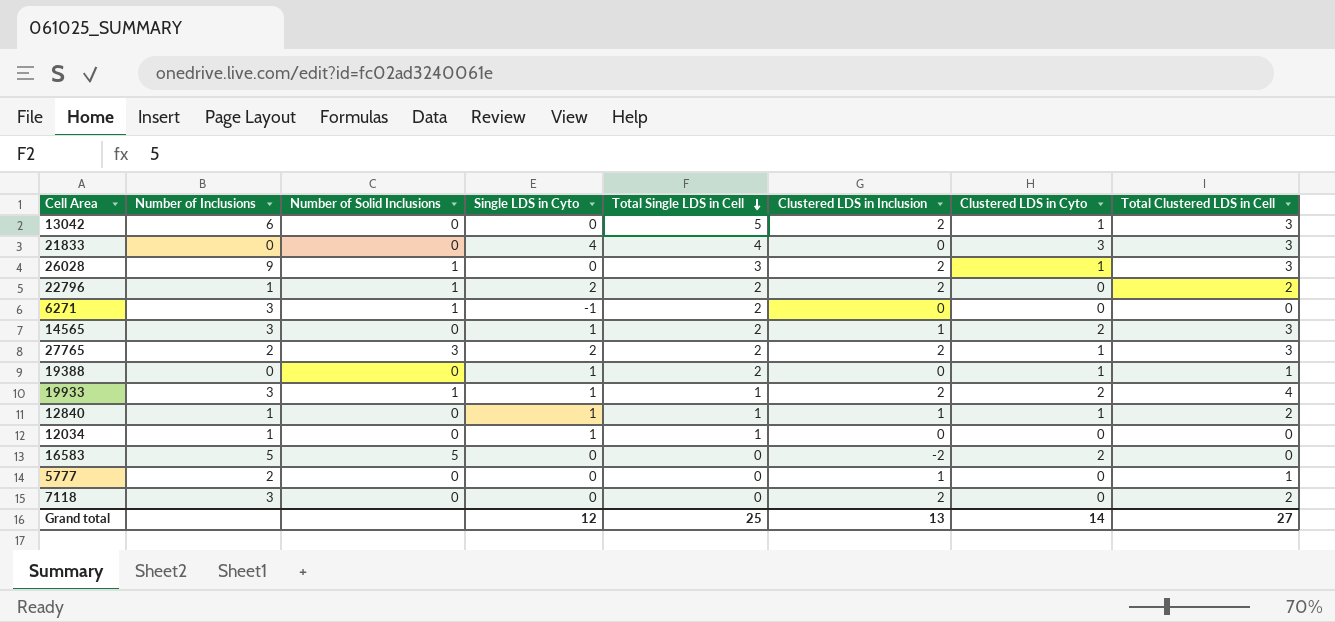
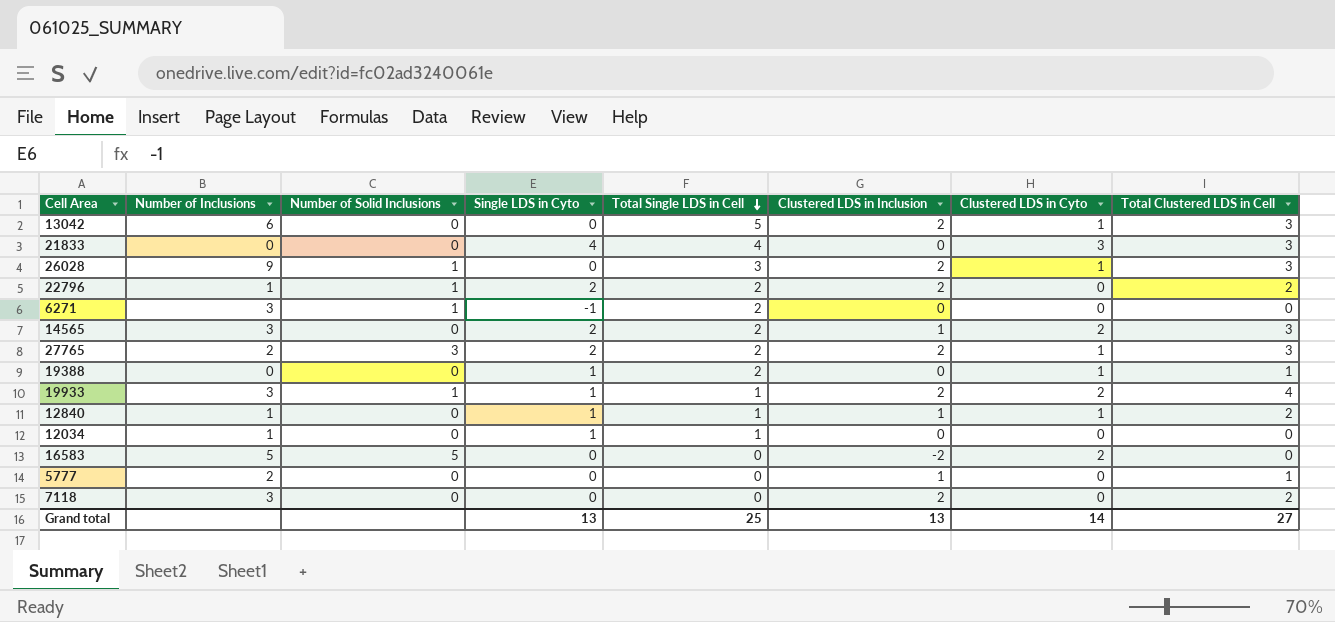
14565 | Single LDS in Cyto: 1 -> 2
Grand total | Single LDS in Cyto: 12 -> 13

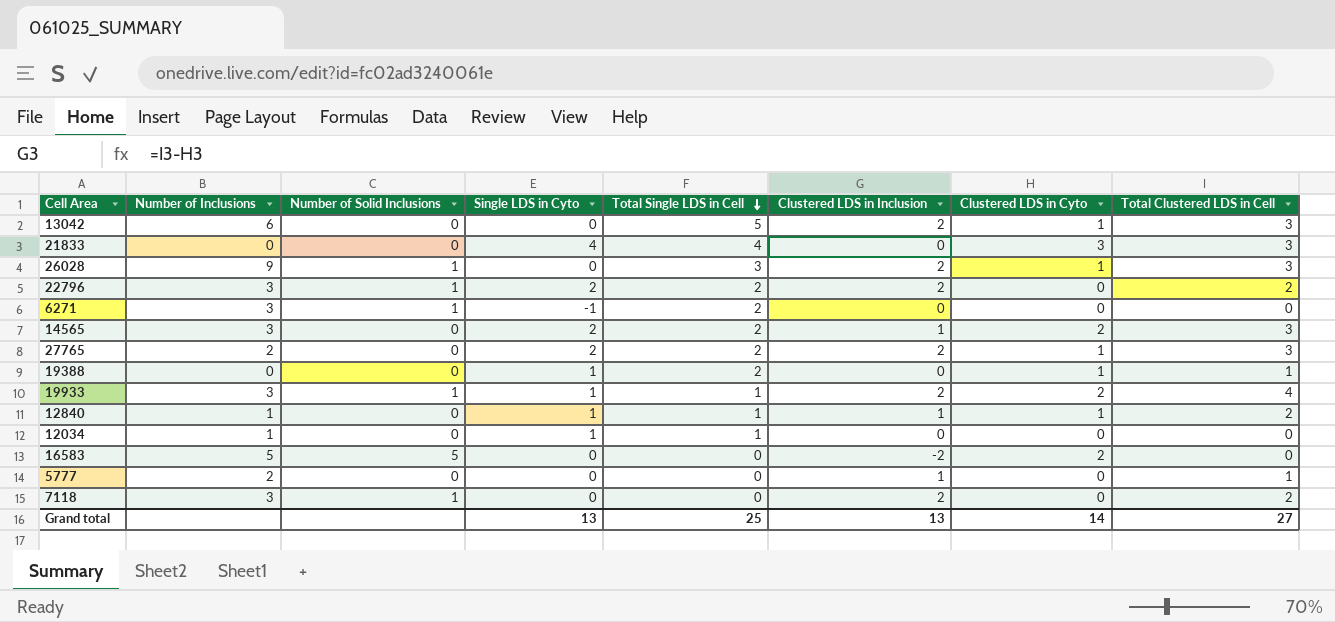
22796 | Number of Inclusions: 1 -> 3
27765 | Number of Solid Inclusions: 3 -> 0
7118 | Number of Solid Inclusions: 0 -> 1

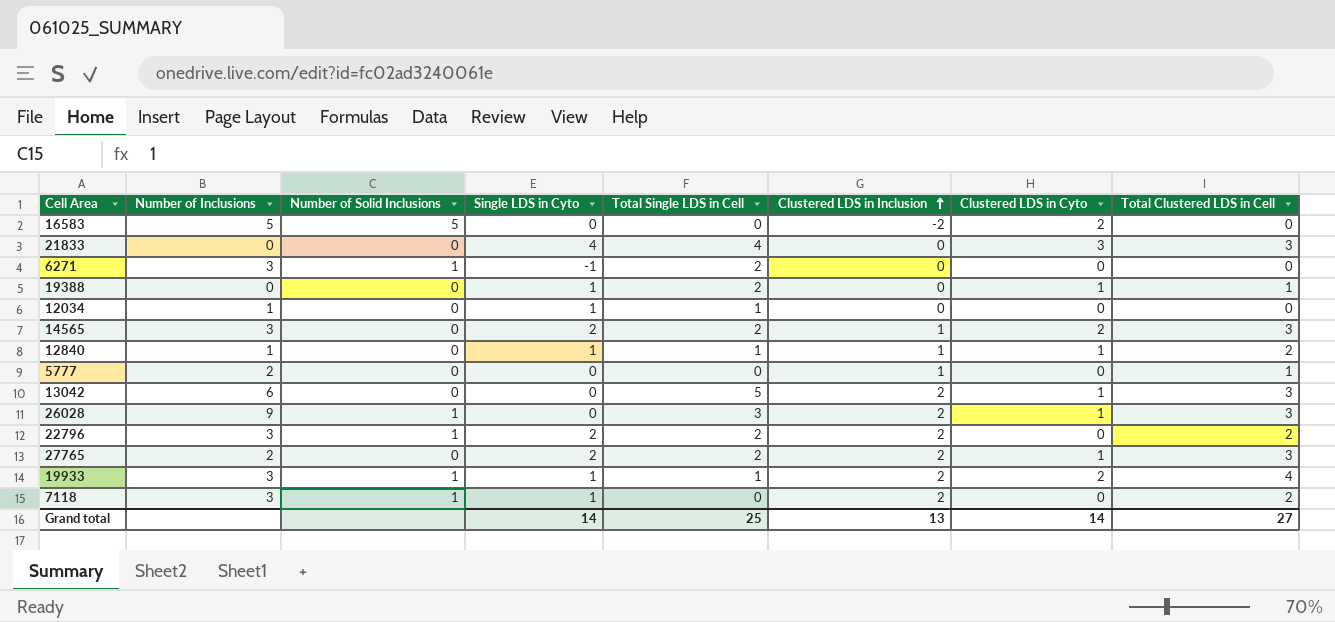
row order: Total Single LDS in Cell descending -> Clustered LDS in Inclusion ascending
7118 | Single LDS in Cyto: 0 -> 1
Grand total | Single LDS in Cyto: 13 -> 14

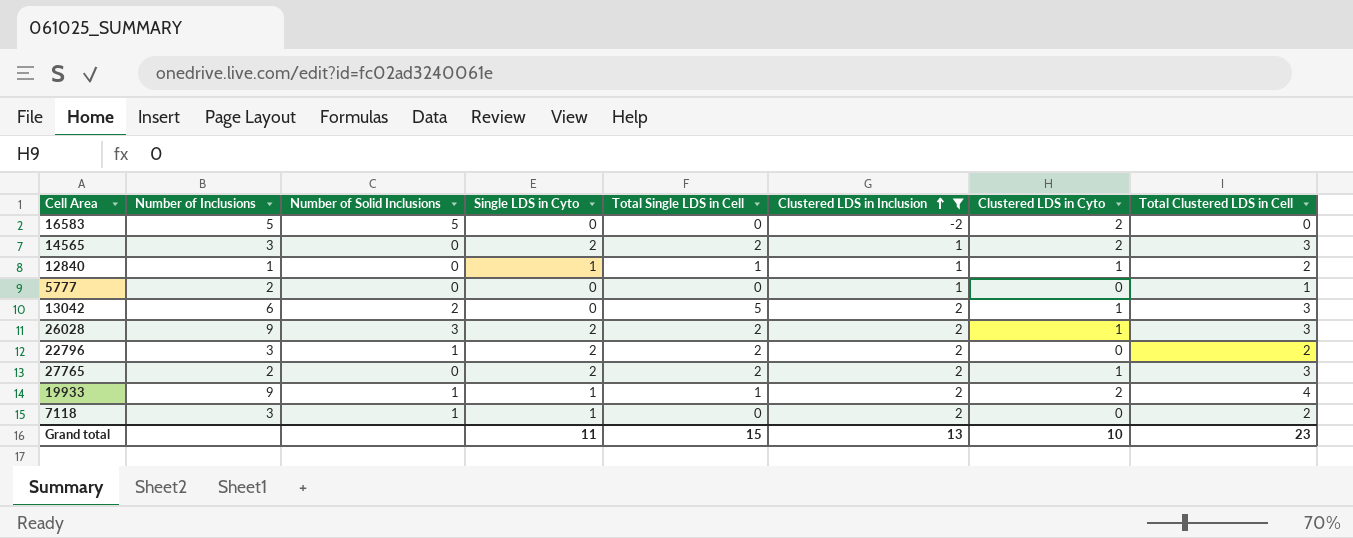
filter: none -> Clustered LDS in Inclusion != 0
13042 | Number of Solid Inclusions: 0 -> 2
26028 | Number of Solid Inclusions: 1 -> 3
26028 | Single LDS in Cyto: 0 -> 2
26028 | Total Single LDS in Cell: 3 -> 2
19933 | Number of Inclusions: 3 -> 9
Grand total | Single LDS in Cyto: 14 -> 11
Grand total | Total Single LDS in Cell: 25 -> 15
Grand total | Clustered LDS in Cyto: 14 -> 10
Grand total | Total Clustered LDS in Cell: 27 -> 23

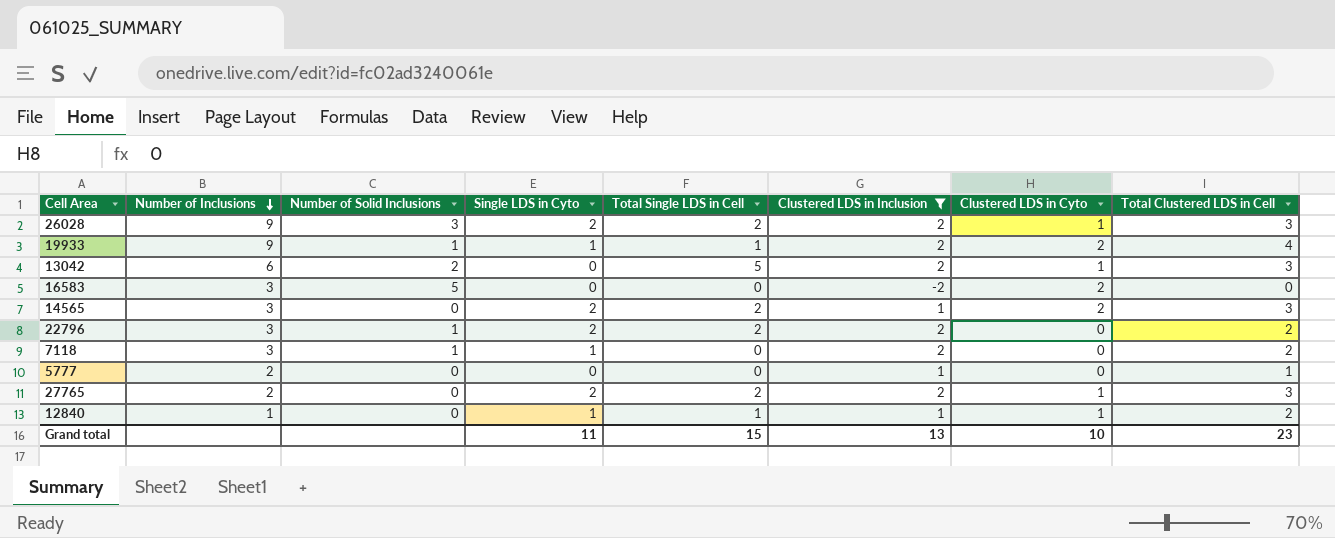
row order: Clustered LDS in Inclusion ascending -> Number of Inclusions descending
16583 | Number of Inclusions: 5 -> 3

